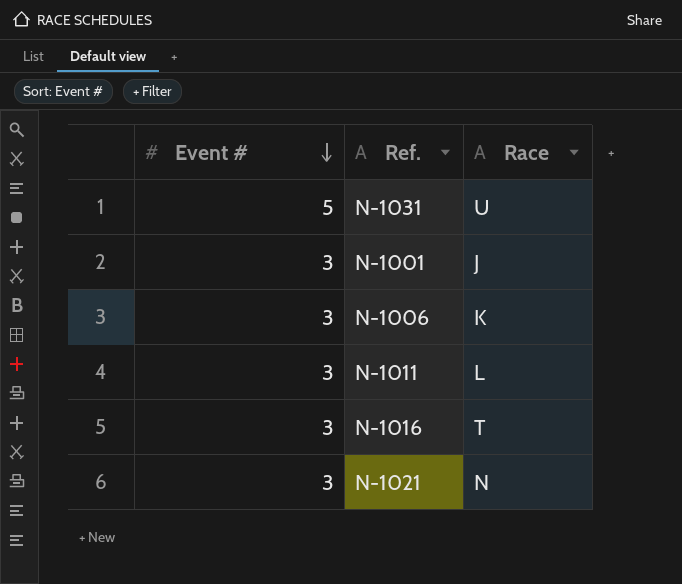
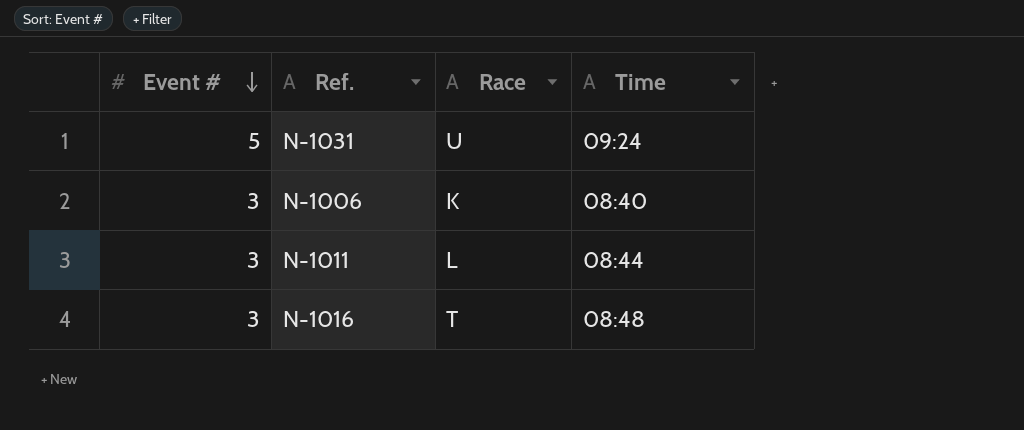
column Time | position: none -> 4
row N-1001: 3 | J -> none
row N-1021: 3 | N -> none

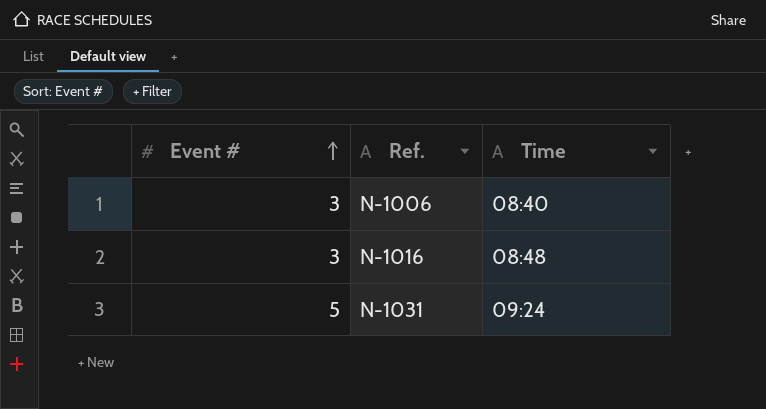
row order: Event # descending -> Event # ascending
column Race | position: 3 -> none
row N-1011: 3 | L | 08:44 -> none

